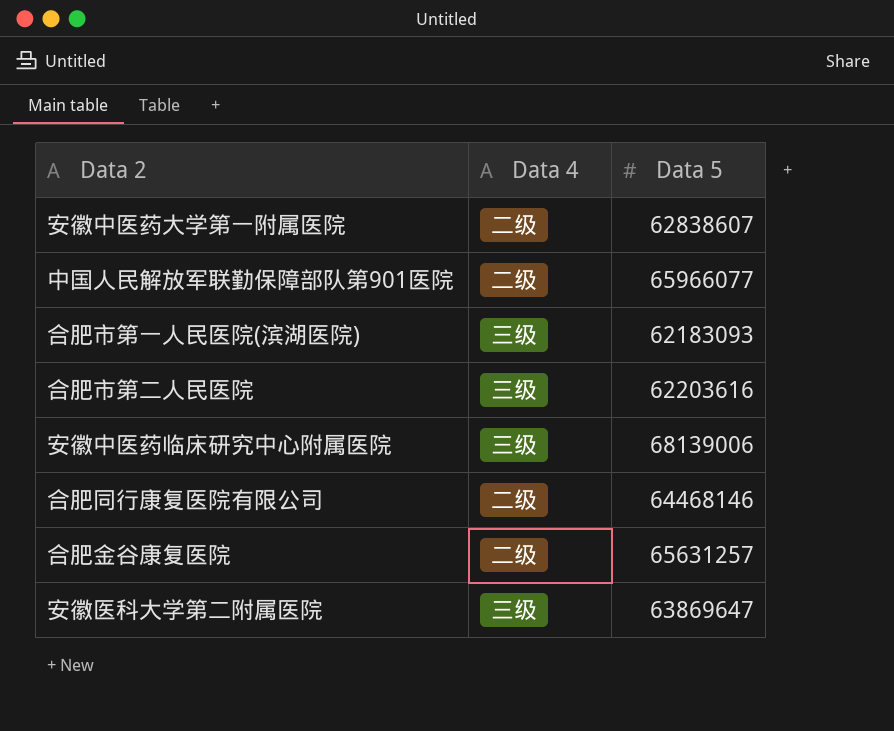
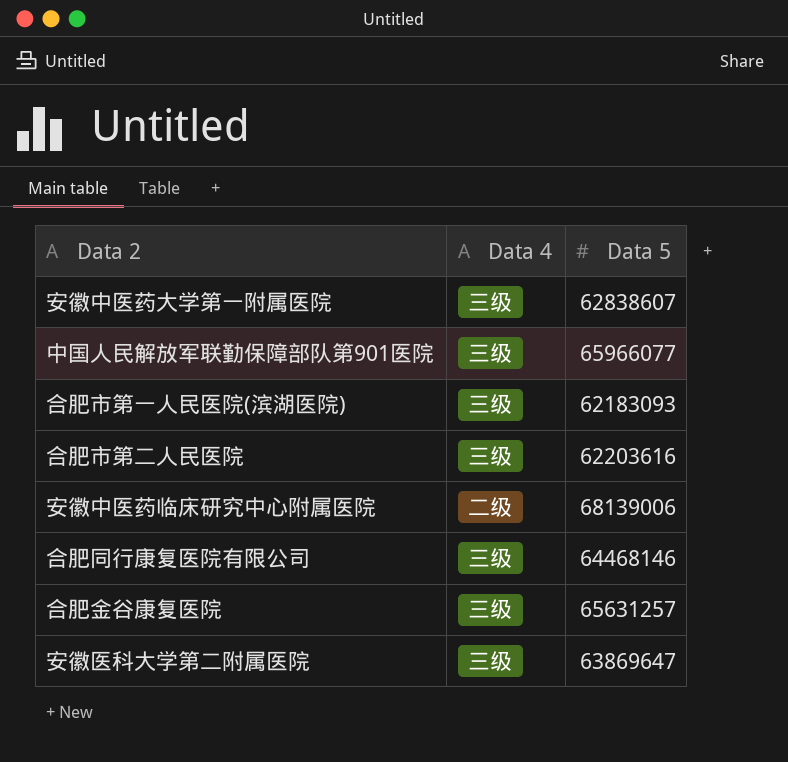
安徽中医药大学第一附属医院 | Data 4: 二级 -> 三级
中国人民解放军联勤保障部队第901医院 | Data 4: 二级 -> 三级
安徽中医药临床研究中心附属医院 | Data 4: 三级 -> 二级
合肥同行康复医院有限公司 | Data 4: 二级 -> 三级
合肥金谷康复医院 | Data 4: 二级 -> 三级

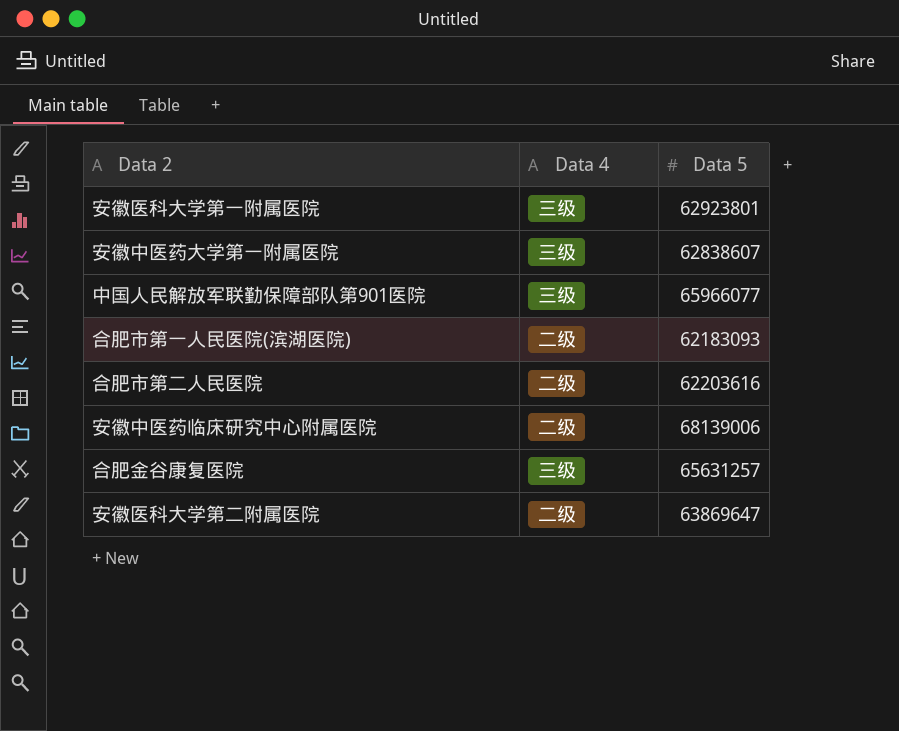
row 合肥同行康复医院有限公司: 三级 | 64468146 -> none
row 安徽医科大学第一附属医院: none -> 三级 | 62923801
合肥市第一人民医院(滨湖医院) | Data 4: 三级 -> 二级
合肥市第二人民医院 | Data 4: 三级 -> 二级
安徽医科大学第二附属医院 | Data 4: 三级 -> 二级

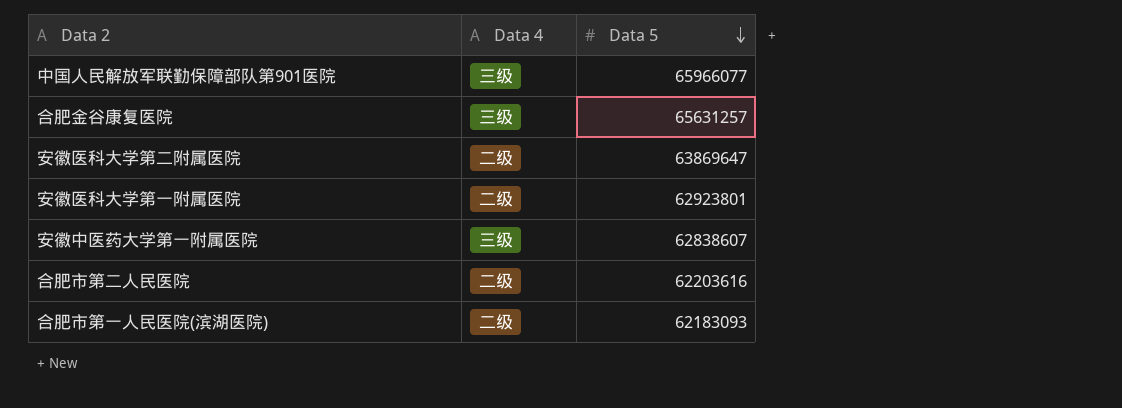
row order: none -> Data 5 descending
row 安徽中医药临床研究中心附属医院: 二级 | 68139006 -> none
安徽医科大学第一附属医院 | Data 4: 三级 -> 二级

